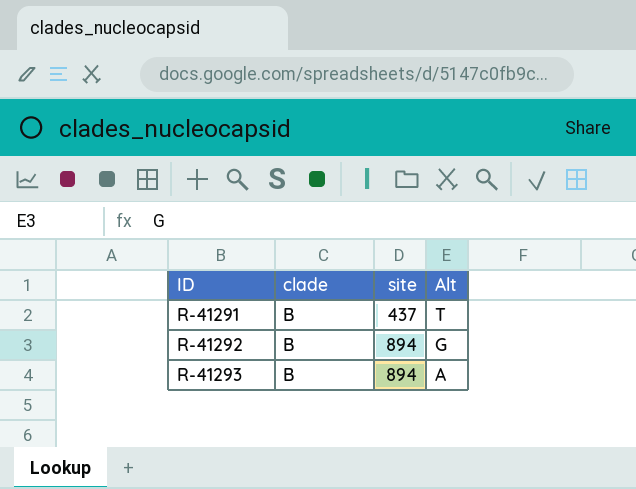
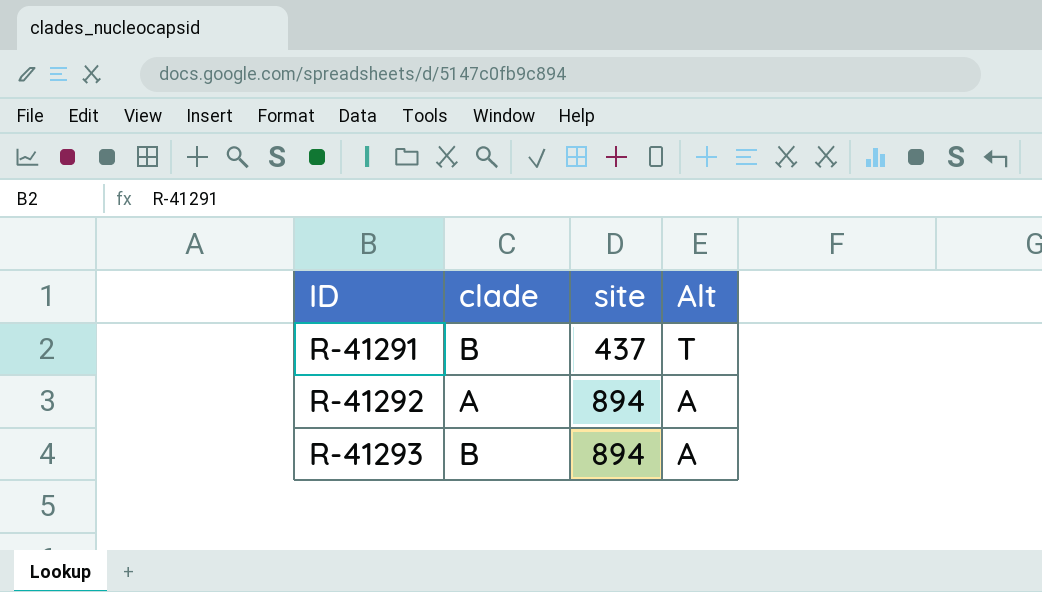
R-41292 | clade: B -> A
R-41292 | Alt: G -> A

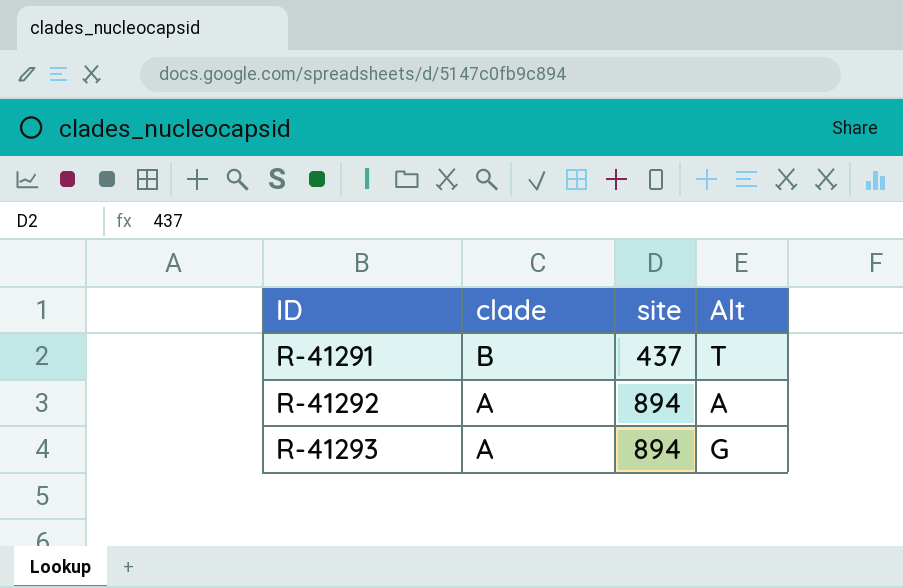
R-41293 | clade: B -> A
R-41293 | Alt: A -> G

